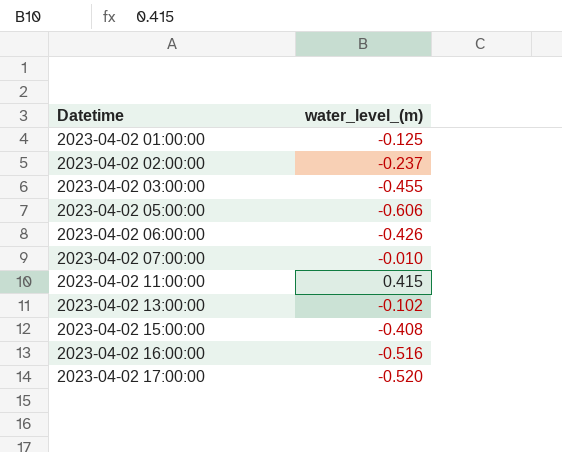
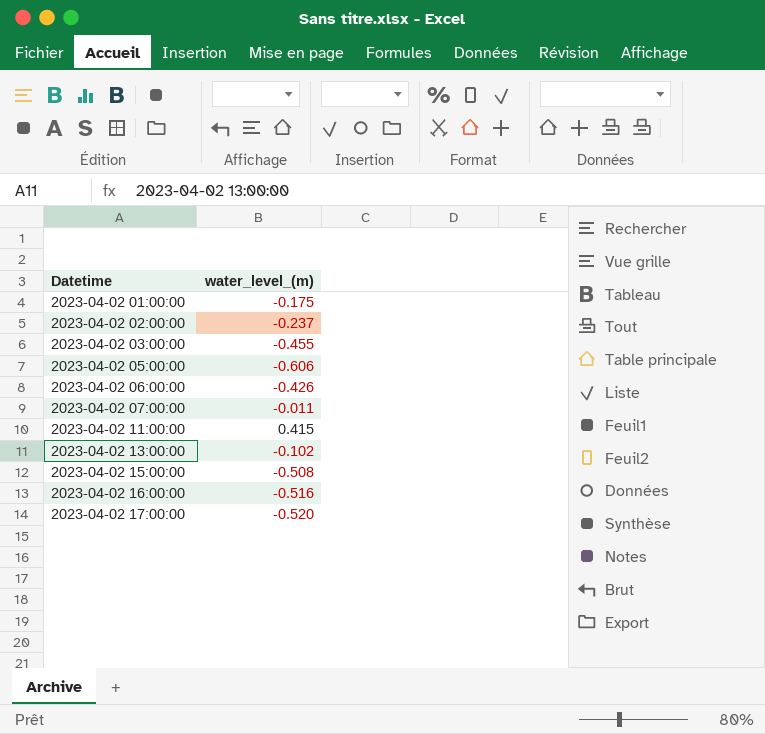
2023-04-02 01:00:00 | water_level_(m): -0.125 -> -0.175
2023-04-02 07:00:00 | water_level_(m): -0.010 -> -0.011
2023-04-02 15:00:00 | water_level_(m): -0.408 -> -0.508

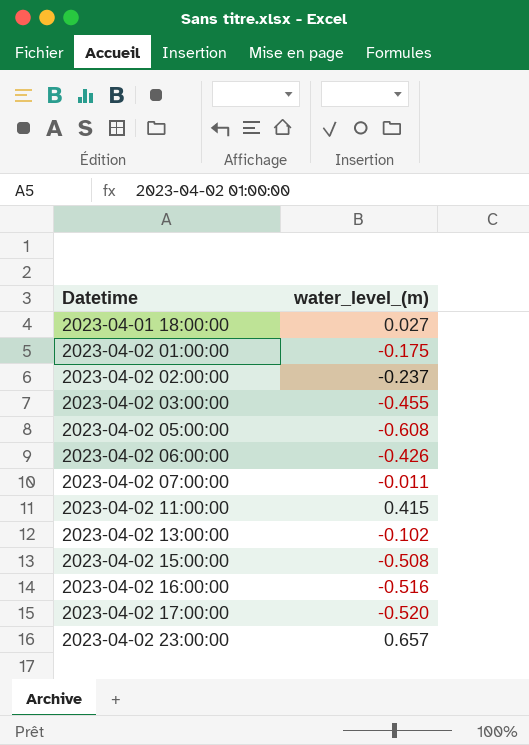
row 2023-04-01 18:00:00: none -> 0.027
2023-04-02 05:00:00 | water_level_(m): -0.606 -> -0.608
row 2023-04-02 23:00:00: none -> 0.657

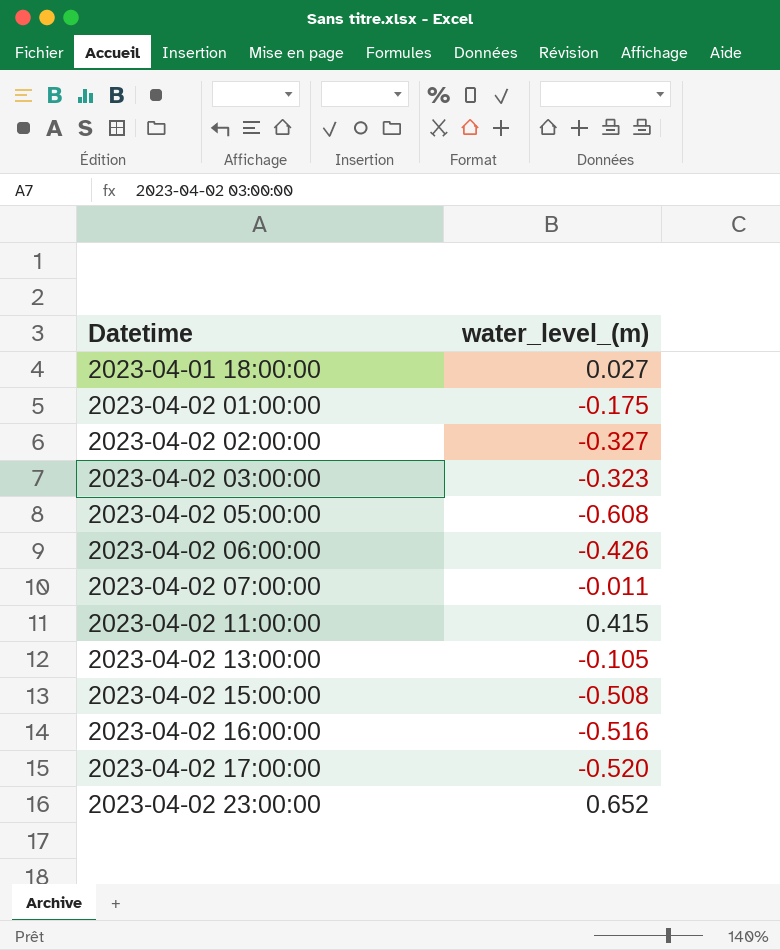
2023-04-02 02:00:00 | water_level_(m): -0.237 -> -0.327
2023-04-02 03:00:00 | water_level_(m): -0.455 -> -0.323
2023-04-02 13:00:00 | water_level_(m): -0.102 -> -0.105
2023-04-02 23:00:00 | water_level_(m): 0.657 -> 0.652

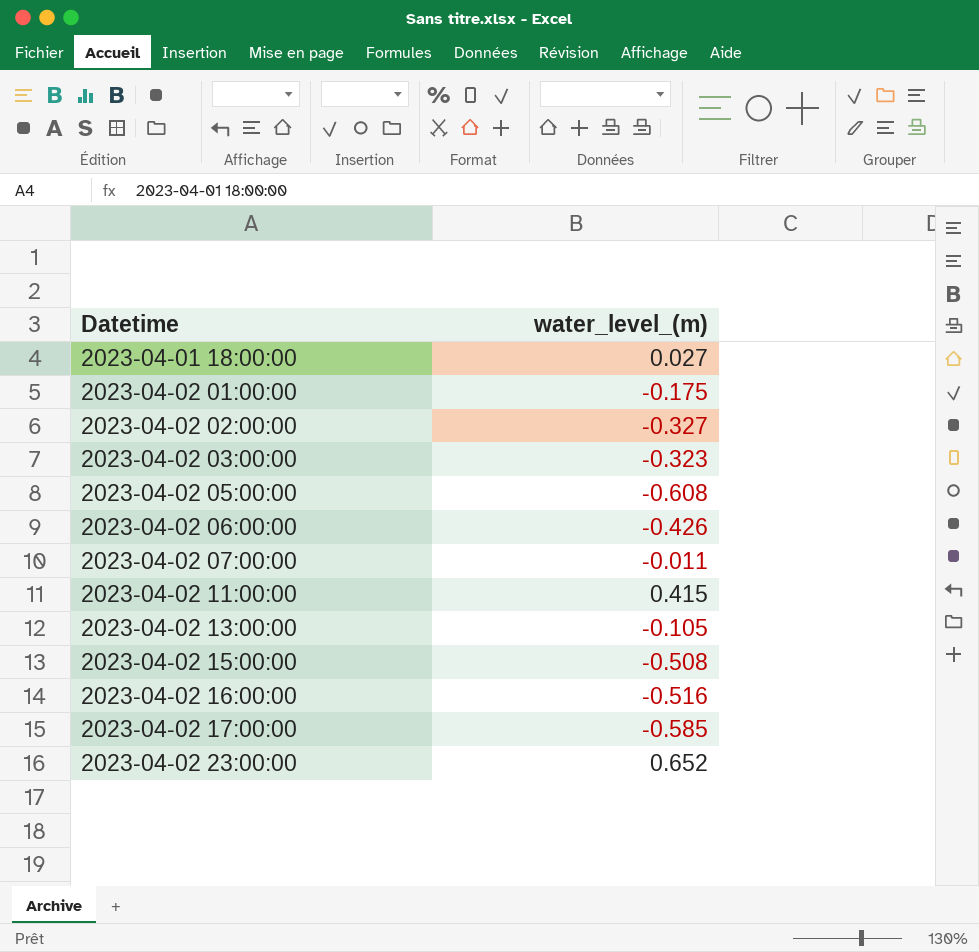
2023-04-02 17:00:00 | water_level_(m): -0.520 -> -0.585

